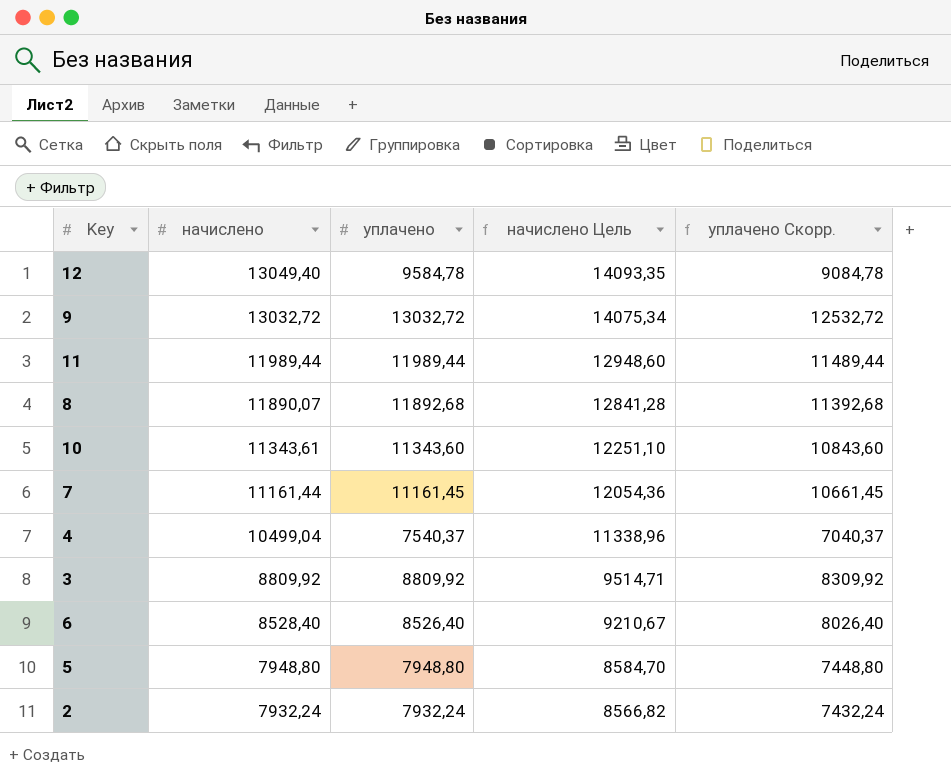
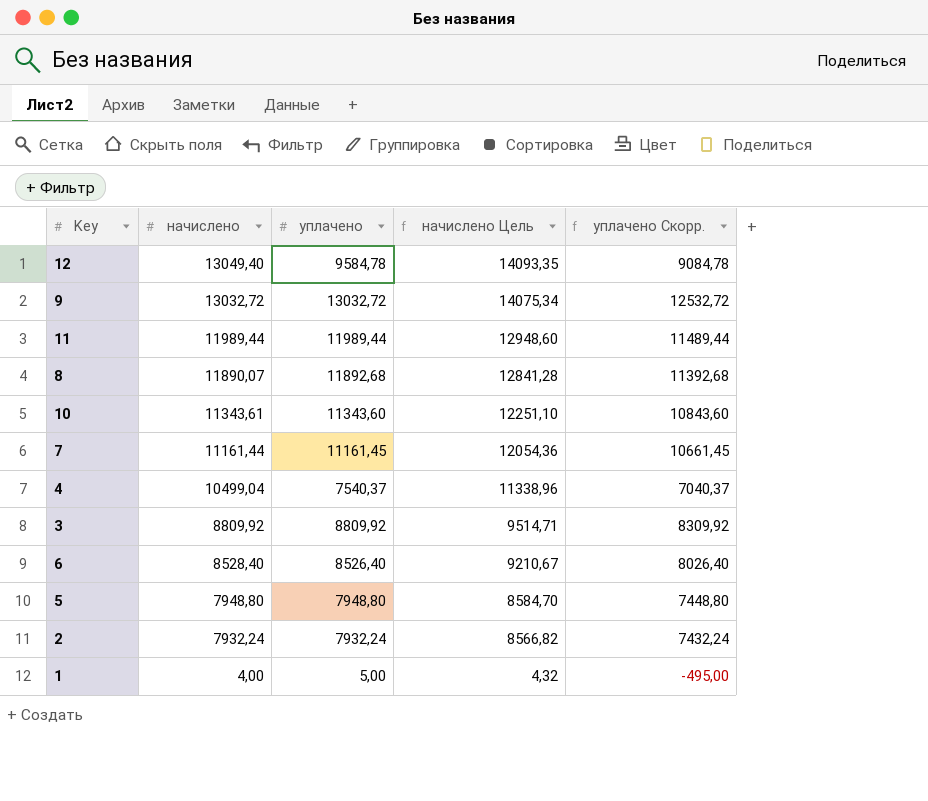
row 1: none -> 4,00 | 5,00 | 4,32 | -495,00

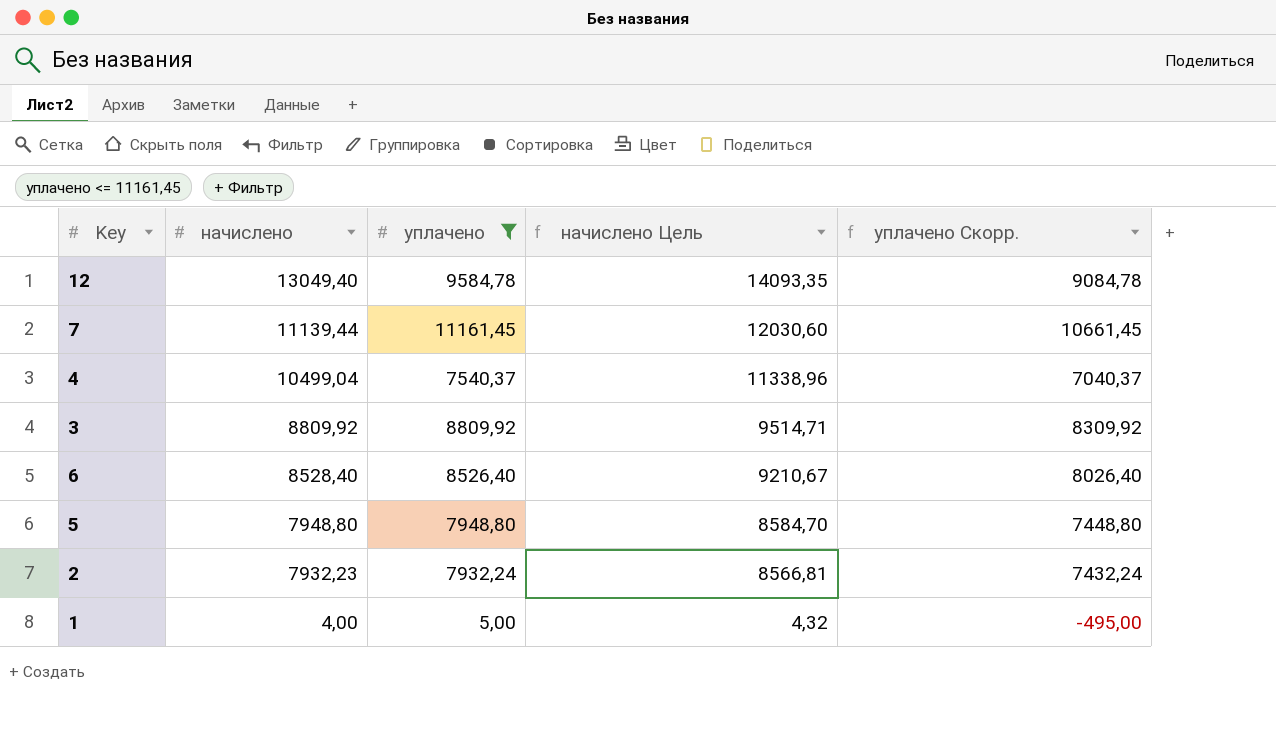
filter: none -> уплачено <= 11161,45
7 | начислено: 11161,44 -> 11139,44
7 | начислено Цель: 12054,36 -> 12030,60
2 | начислено: 7932,24 -> 7932,23
2 | начислено Цель: 8566,82 -> 8566,81

